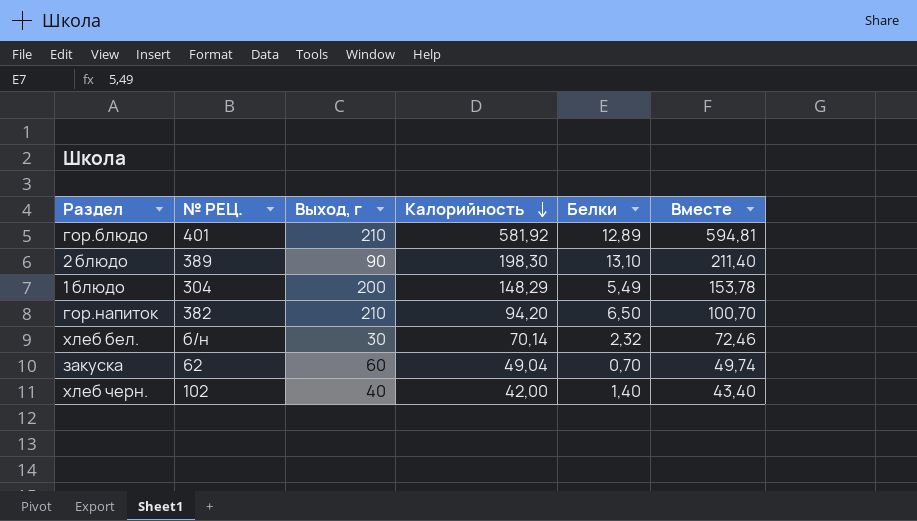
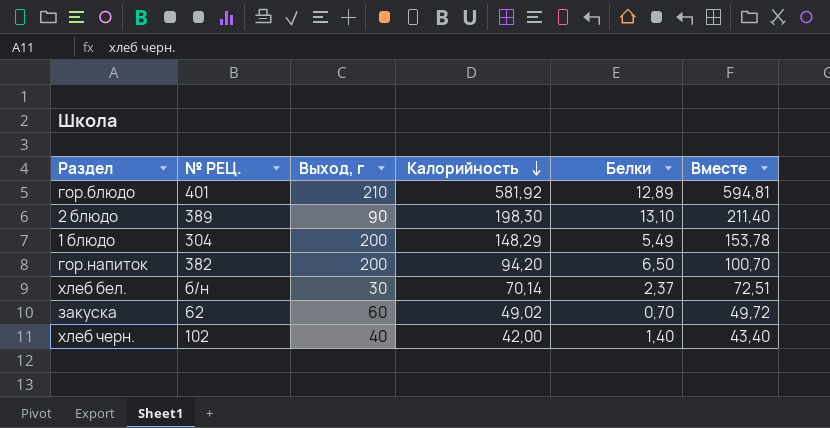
гор.напиток | Выход, г: 210 -> 200
хлеб бел. | Белки: 2,32 -> 2,37
хлеб бел. | Вместе: 72,46 -> 72,51
закуска | Калорийность: 49,04 -> 49,02
закуска | Вместе: 49,74 -> 49,72

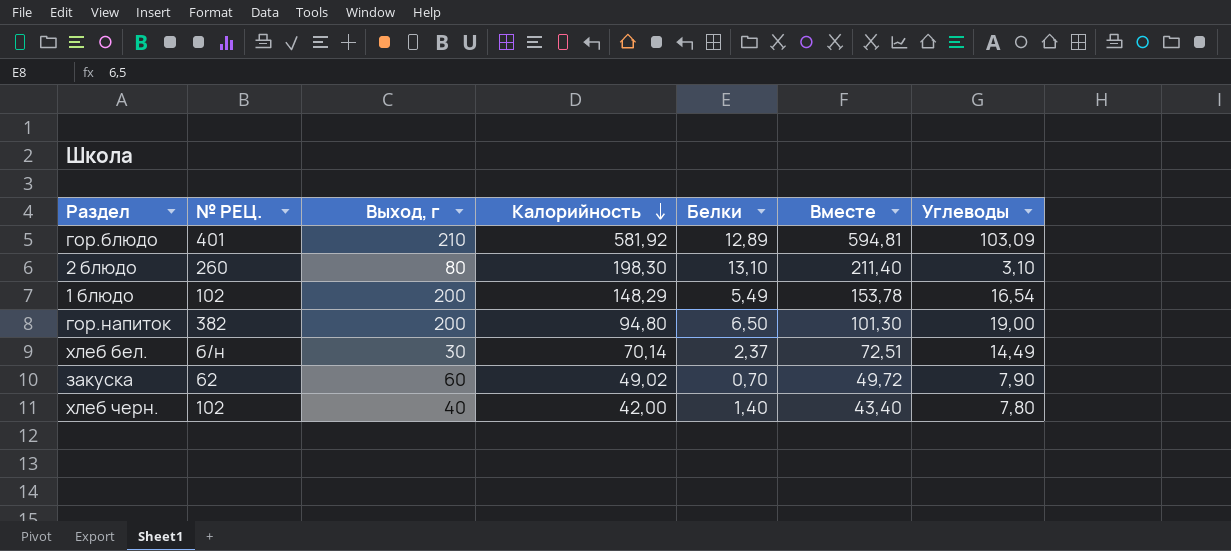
column Углеводы | position: none -> 7
2 блюдо | № РЕЦ.: 389 -> 260
2 блюдо | Выход, г: 90 -> 80
1 блюдо | № РЕЦ.: 304 -> 102
гор.напиток | Калорийность: 94,20 -> 94,80
гор.напиток | Вместе: 100,70 -> 101,30

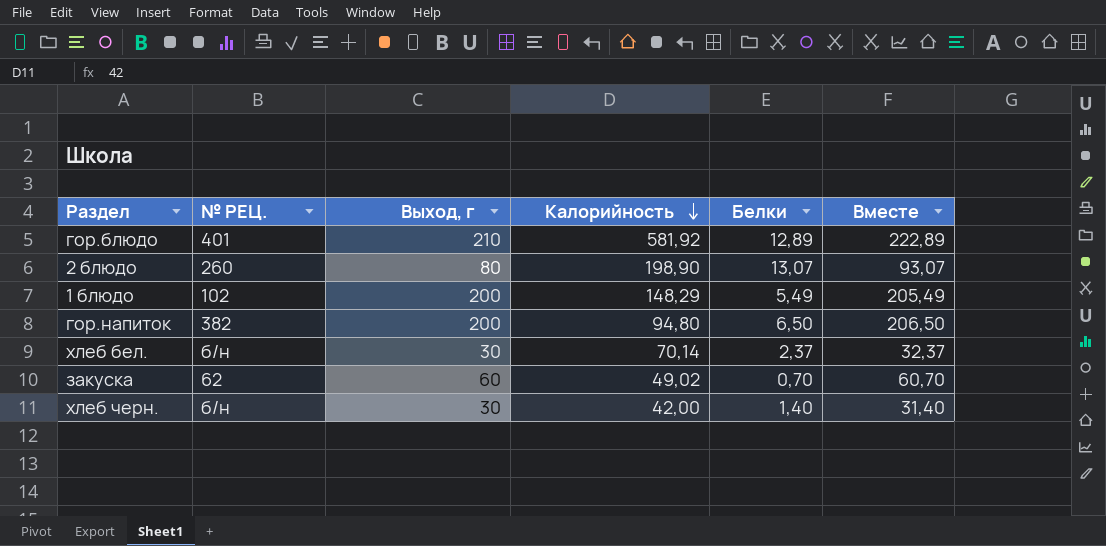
column Углеводы | position: 7 -> none
column Вместе | formula: [Калорийность] + [Белки] -> [Выход, г] + [Белки]
2 блюдо | Калорийность: 198,30 -> 198,90
2 блюдо | Белки: 13,10 -> 13,07
хлеб черн. | № РЕЦ.: 102 -> б/н
хлеб черн. | Выход, г: 40 -> 30

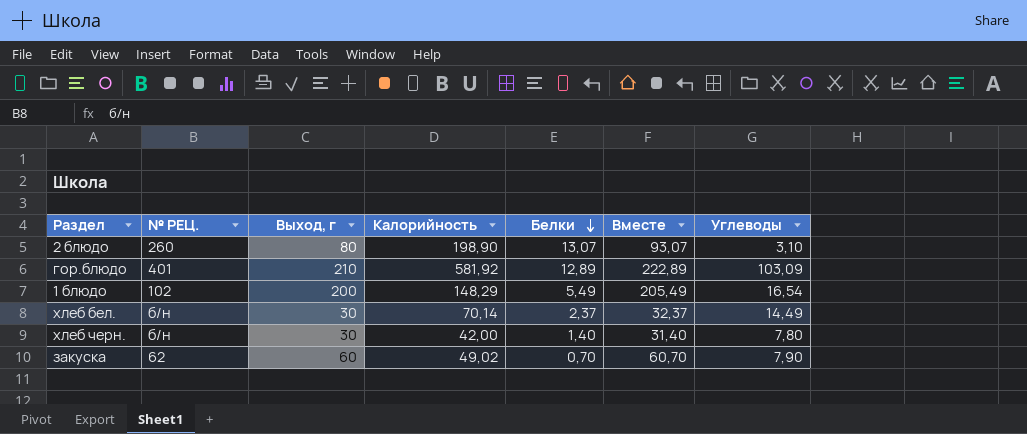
row order: Калорийность descending -> Белки descending
column Углеводы | position: none -> 7
row гор.напиток: 382 | 200 | 94,80 | 6,50 | 206,50 -> none

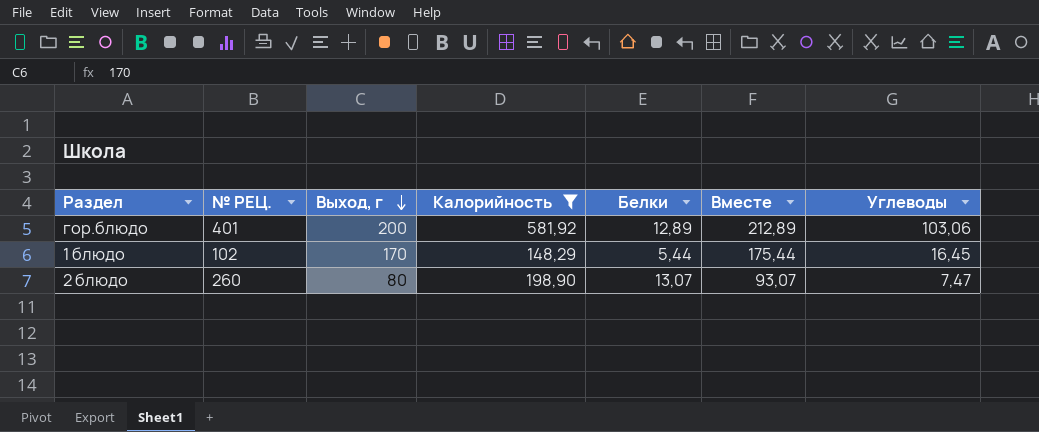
filter: none -> Калорийность >= 148,29
row order: Белки descending -> Выход, г descending
гор.блюдо | Выход, г: 210 -> 200
гор.блюдо | Вместе: 222,89 -> 212,89
гор.блюдо | Углеводы: 103,09 -> 103,06
1 блюдо | Выход, г: 200 -> 170
1 блюдо | Белки: 5,49 -> 5,44
1 блюдо | Вместе: 205,49 -> 175,44
1 блюдо | Углеводы: 16,54 -> 16,45
2 блюдо | Углеводы: 3,10 -> 7,47

